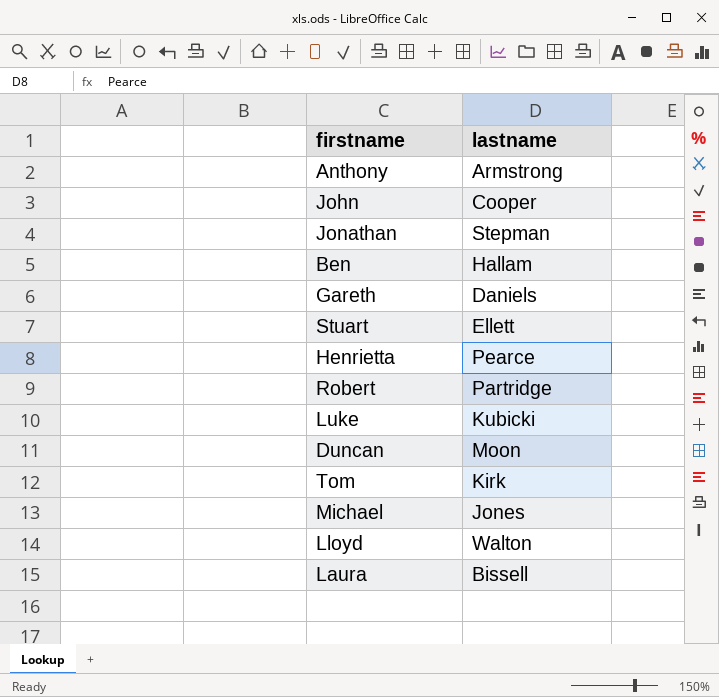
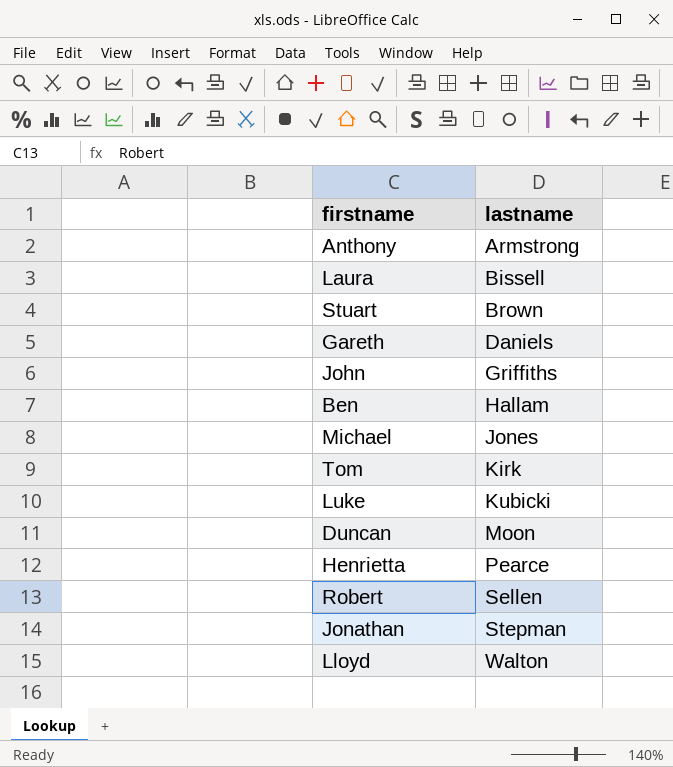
row order: none -> lastname ascending
Stuart | lastname: Ellett -> Brown
John | lastname: Cooper -> Griffiths
Robert | lastname: Partridge -> Sellen

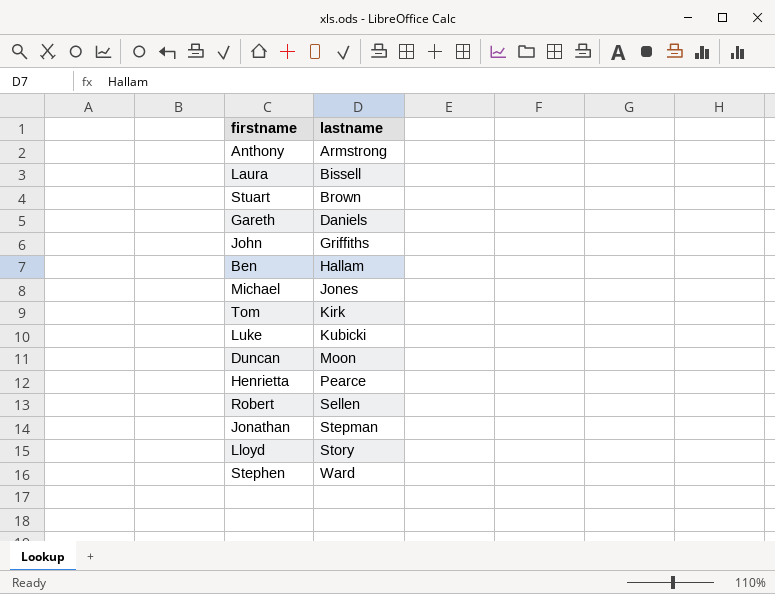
Lloyd | lastname: Walton -> Story
row Stephen: none -> Ward

